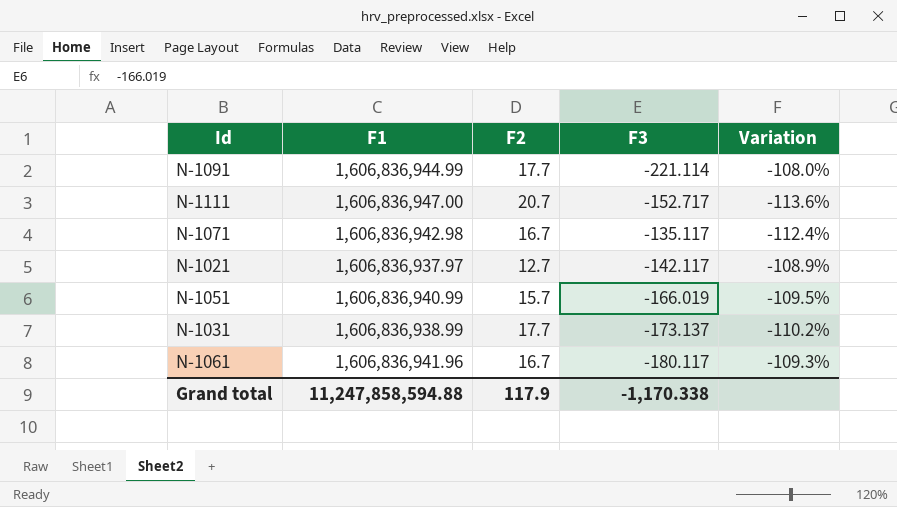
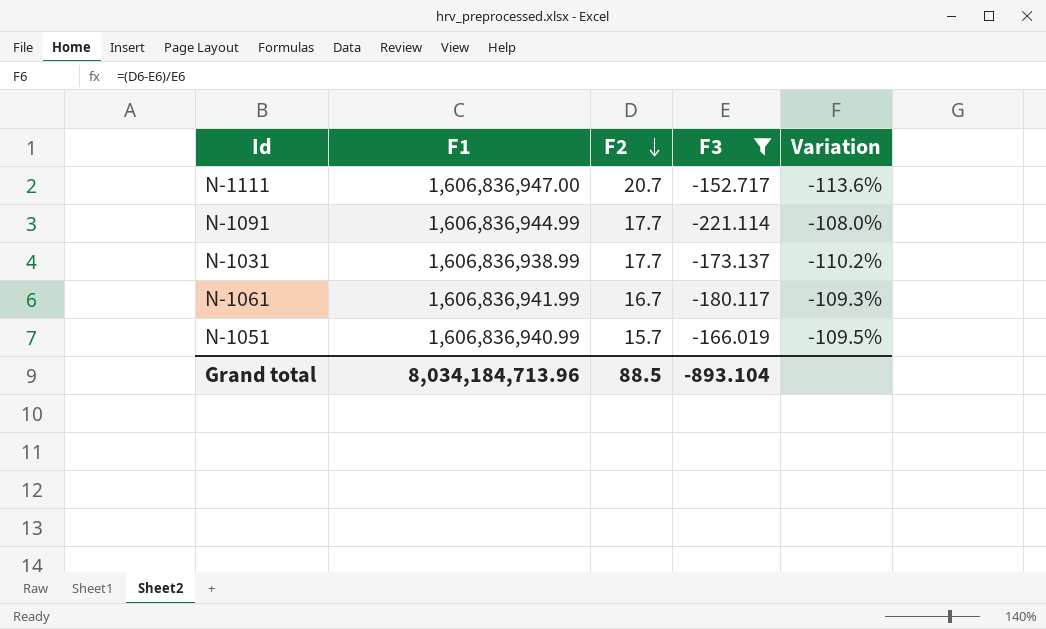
filter: none -> F3 <= -152.717
row order: none -> F2 descending
N-1061 | F1: 1,606,836,941.96 -> 1,606,836,941.99
Grand total | F1: 11,247,858,594.88 -> 8,034,184,713.96
Grand total | F2: 117.9 -> 88.5
Grand total | F3: -1,170.338 -> -893.104

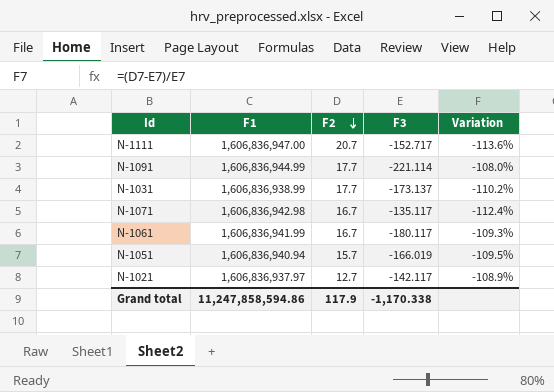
filter: F3 <= -152.717 -> none
N-1051 | F1: 1,606,836,940.99 -> 1,606,836,940.94
Grand total | F1: 8,034,184,713.96 -> 11,247,858,594.86
Grand total | F2: 88.5 -> 117.9
Grand total | F3: -893.104 -> -1,170.338

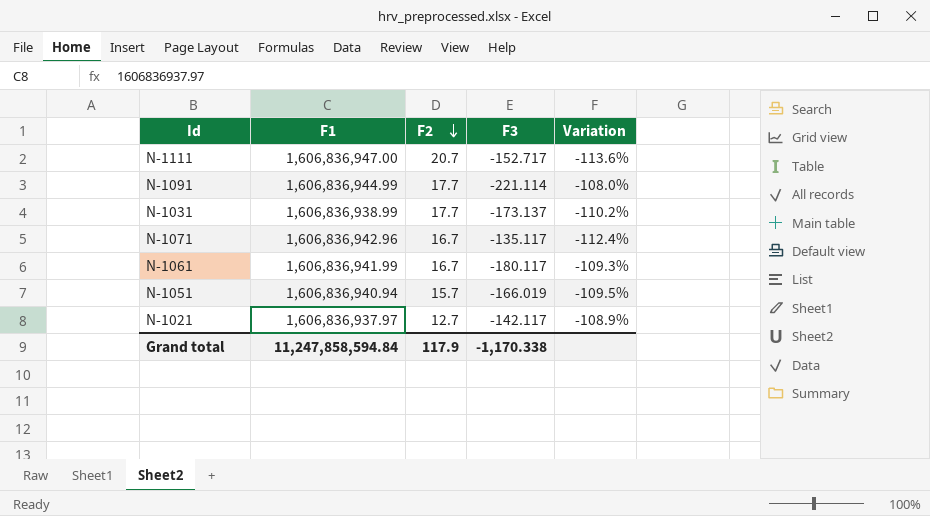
N-1071 | F1: 1,606,836,942.98 -> 1,606,836,942.96
Grand total | F1: 11,247,858,594.86 -> 11,247,858,594.84

